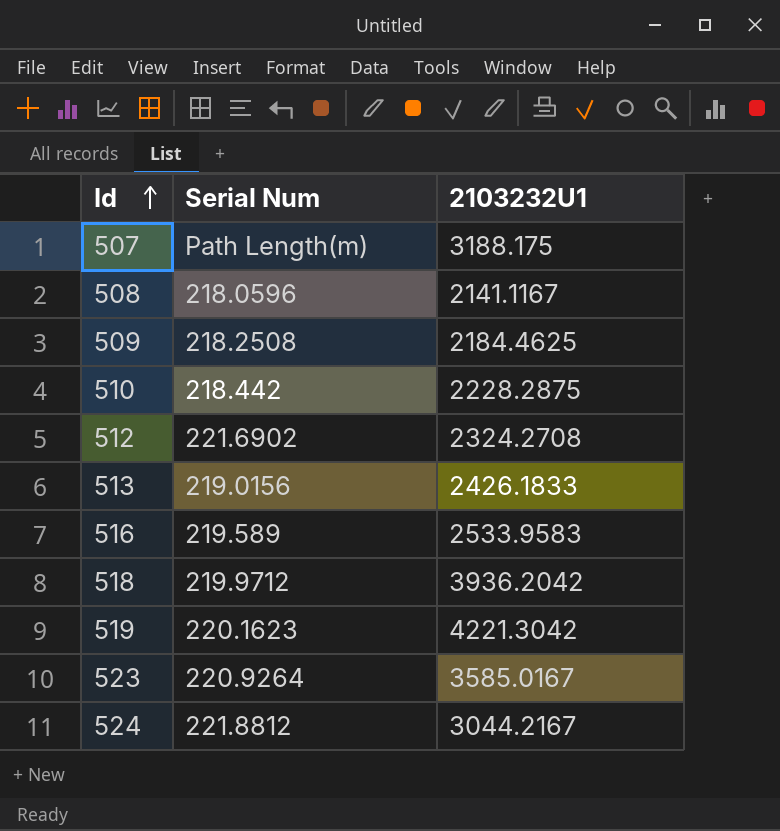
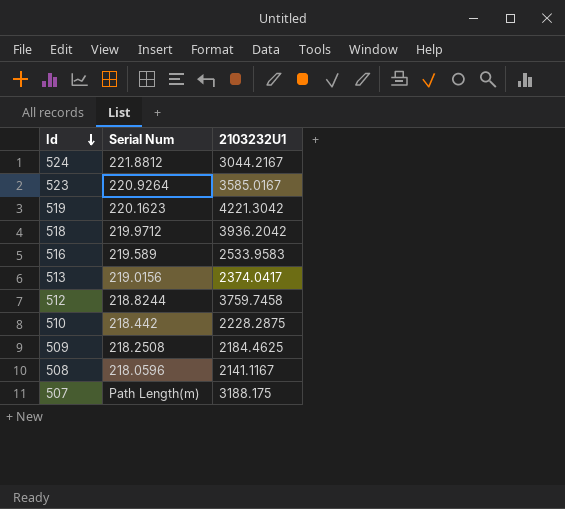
row order: Id ascending -> Id descending
513 | 2103232U1: 2426.1833 -> 2374.0417
512 | Serial Num: 221.6902 -> 218.8244
512 | 2103232U1: 2324.2708 -> 3759.7458

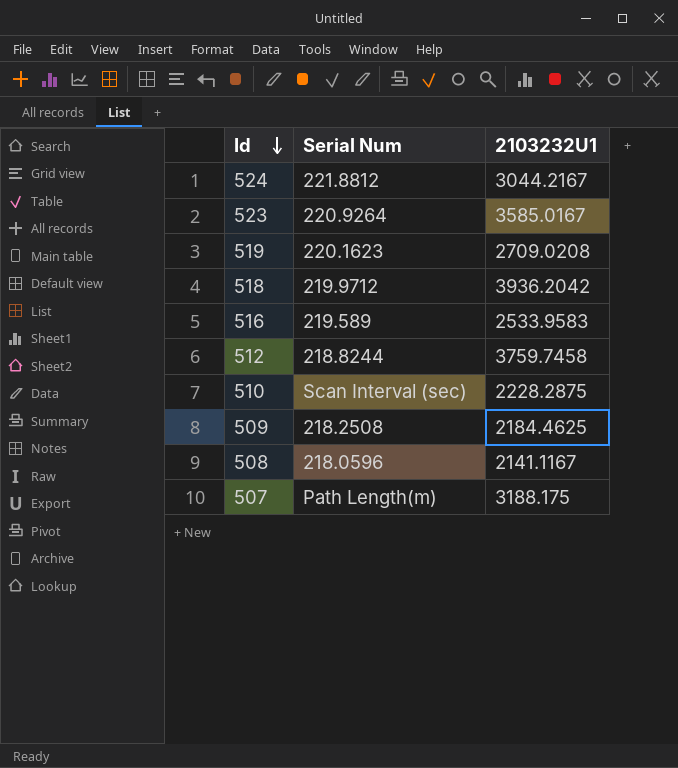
row 513: 219.0156 | 2374.0417 -> none
519 | 2103232U1: 4221.3042 -> 2709.0208
510 | Serial Num: 218.442 -> Scan Interval (sec)

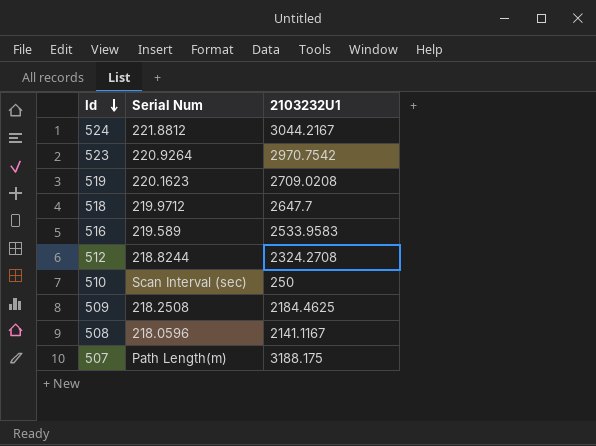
523 | 2103232U1: 3585.0167 -> 2970.7542
518 | 2103232U1: 3936.2042 -> 2647.7
512 | 2103232U1: 3759.7458 -> 2324.2708
510 | 2103232U1: 2228.2875 -> 250

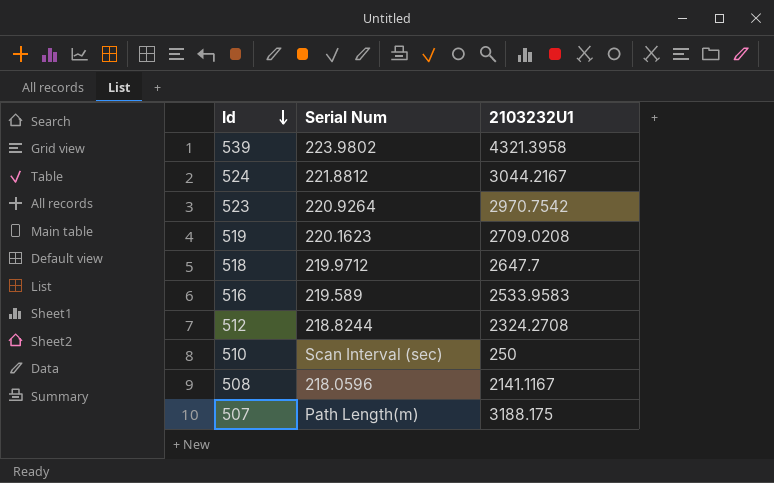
row 509: 218.2508 | 2184.4625 -> none
row 539: none -> 223.9802 | 4321.3958

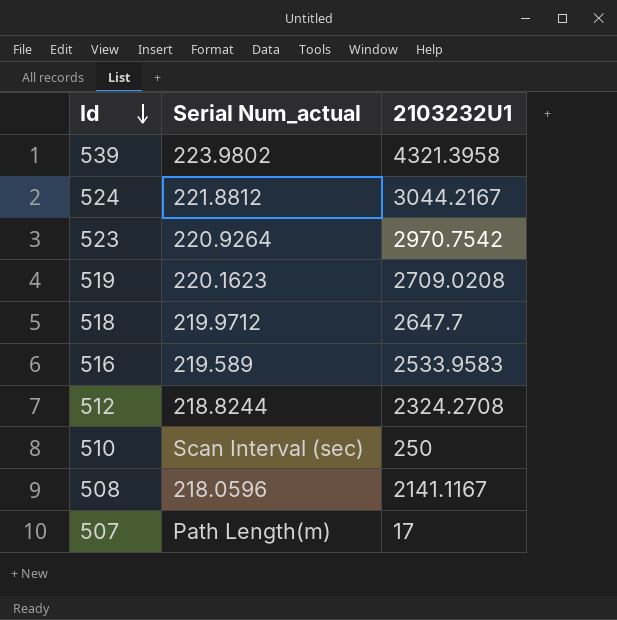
column name: Serial Num -> Serial Num_actual
507 | 2103232U1: 3188.175 -> 17

